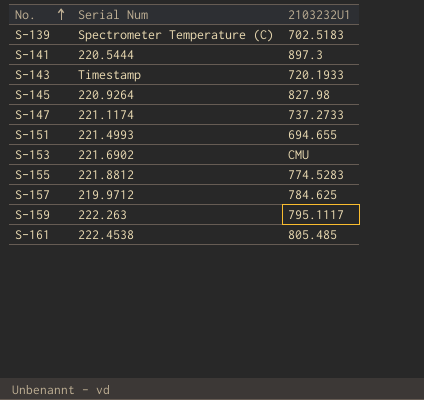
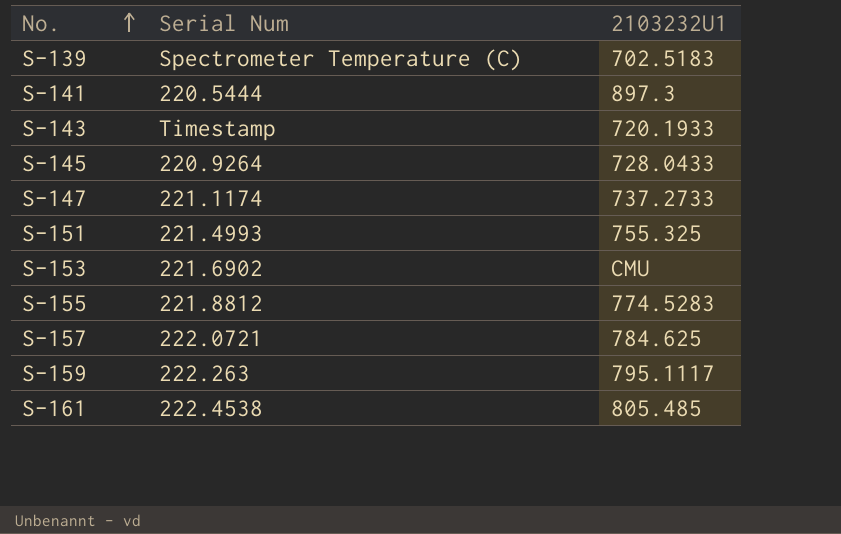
S-145 | 2103232U1: 827.98 -> 728.0433
S-151 | 2103232U1: 694.655 -> 755.325
S-157 | Serial Num: 219.9712 -> 222.0721

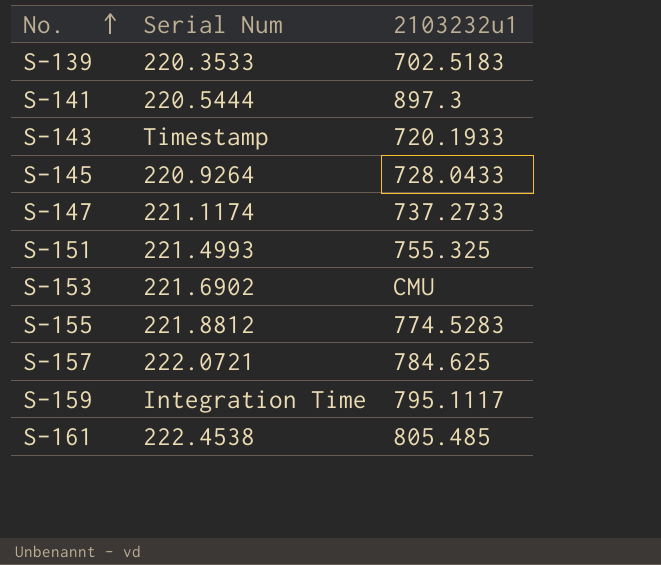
column name: 2103232U1 -> 2103232u1
S-139 | Serial Num: Spectrometer Temperature (C) -> 220.3533
S-159 | Serial Num: 222.263 -> Integration Time

